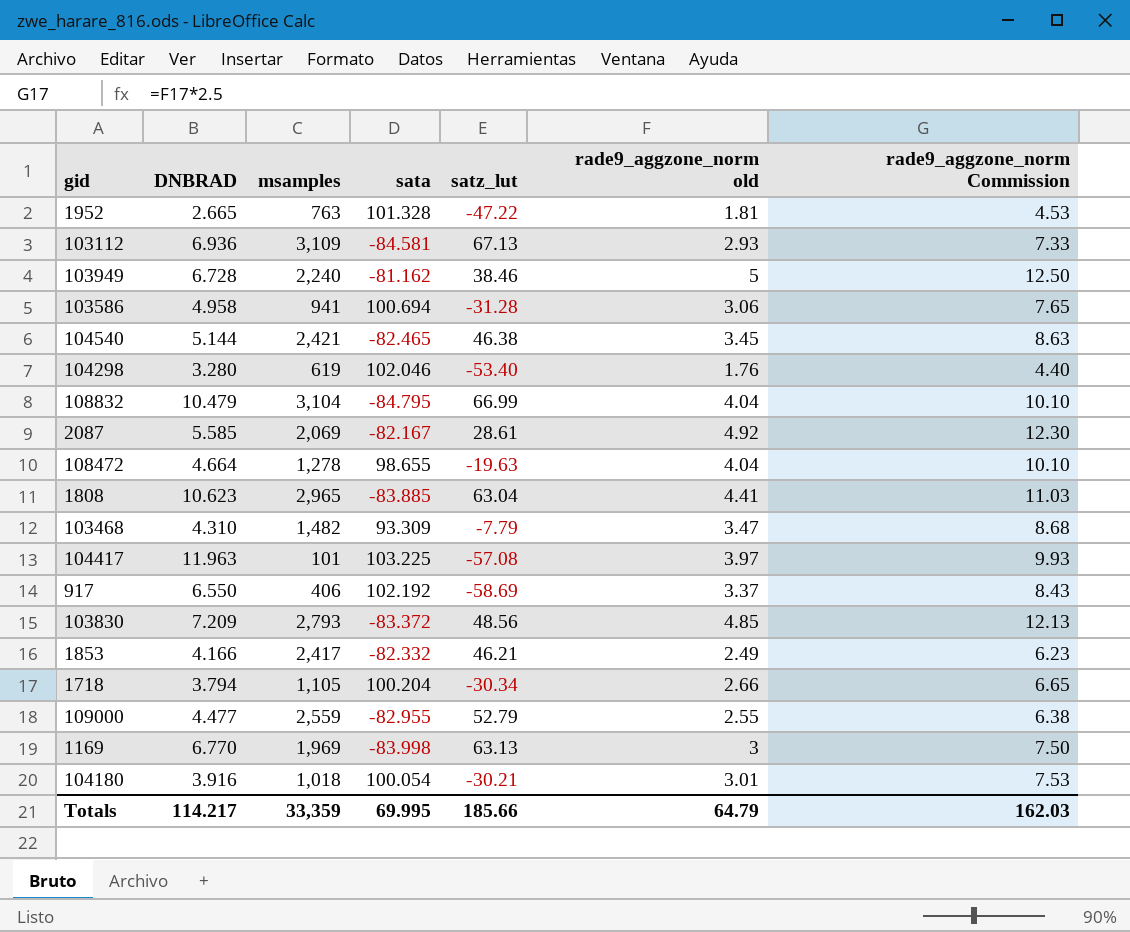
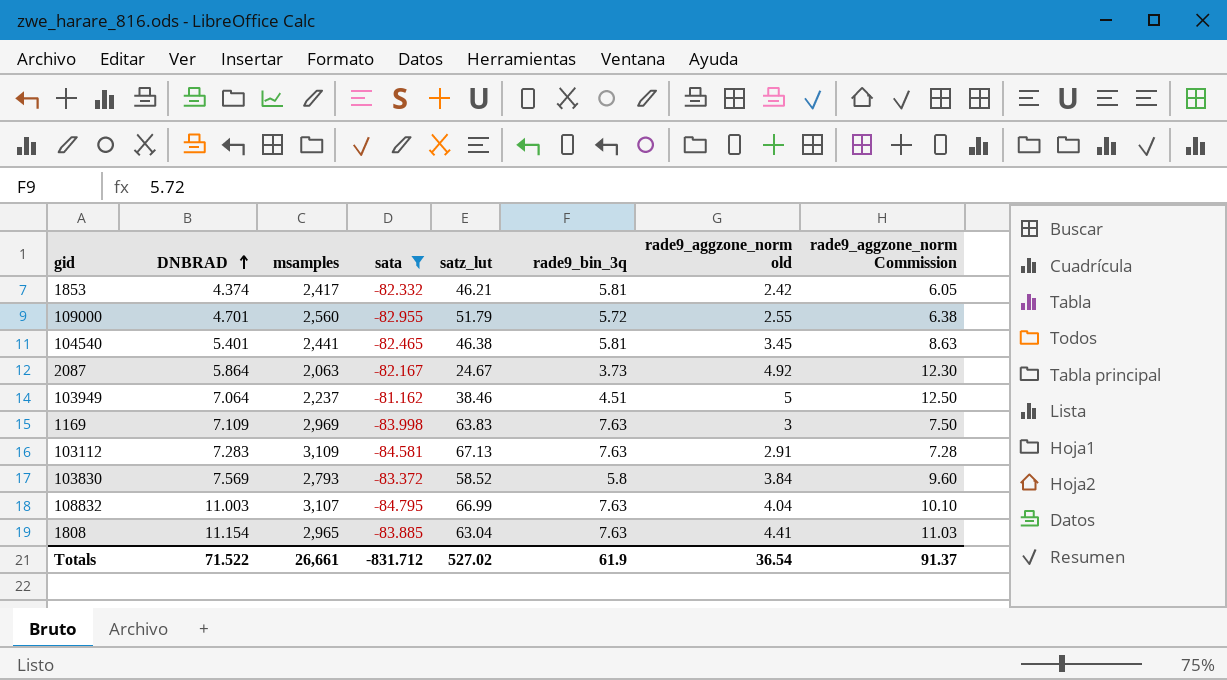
filter: none -> sata <= -81.162
row order: none -> DNBRAD ascending
column rade9_bin_3q | position: none -> 6
1853 | DNBRAD: 4.166 -> 4.374
1853 | rade9_aggzone_norm old: 2.49 -> 2.42
1853 | rade9_aggzone_norm Commission: 6.23 -> 6.05
109000 | DNBRAD: 4.477 -> 4.701
109000 | msamples: 2,559 -> 2,560
109000 | satz_lut: 52.79 -> 51.79
104540 | DNBRAD: 5.144 -> 5.401
104540 | msamples: 2,421 -> 2,441
2087 | DNBRAD: 5.585 -> 5.864
2087 | msamples: 2,069 -> 2,063
2087 | satz_lut: 28.61 -> 24.67
103949 | DNBRAD: 6.728 -> 7.064
103949 | msamples: 2,240 -> 2,237
1169 | DNBRAD: 6.770 -> 7.109
1169 | msamples: 1,969 -> 2,969
1169 | satz_lut: 63.13 -> 63.83
103112 | DNBRAD: 6.936 -> 7.283
103112 | rade9_aggzone_norm old: 2.93 -> 2.91
103112 | rade9_aggzone_norm Commission: 7.33 -> 7.28
103830 | DNBRAD: 7.209 -> 7.569
103830 | satz_lut: 48.56 -> 58.52
103830 | rade9_aggzone_norm old: 4.85 -> 3.84
103830 | rade9_aggzone_norm Commission: 12.13 -> 9.60
108832 | DNBRAD: 10.479 -> 11.003
108832 | msamples: 3,104 -> 3,107
1808 | DNBRAD: 10.623 -> 11.154
Totals | DNBRAD: 114.217 -> 71.522
Totals | msamples: 33,359 -> 26,661
Totals | sata: 69.995 -> -831.712
Totals | satz_lut: 185.66 -> 527.02
Totals | rade9_aggzone_norm old: 64.79 -> 36.54
Totals | rade9_aggzone_norm Commission: 162.03 -> 91.37

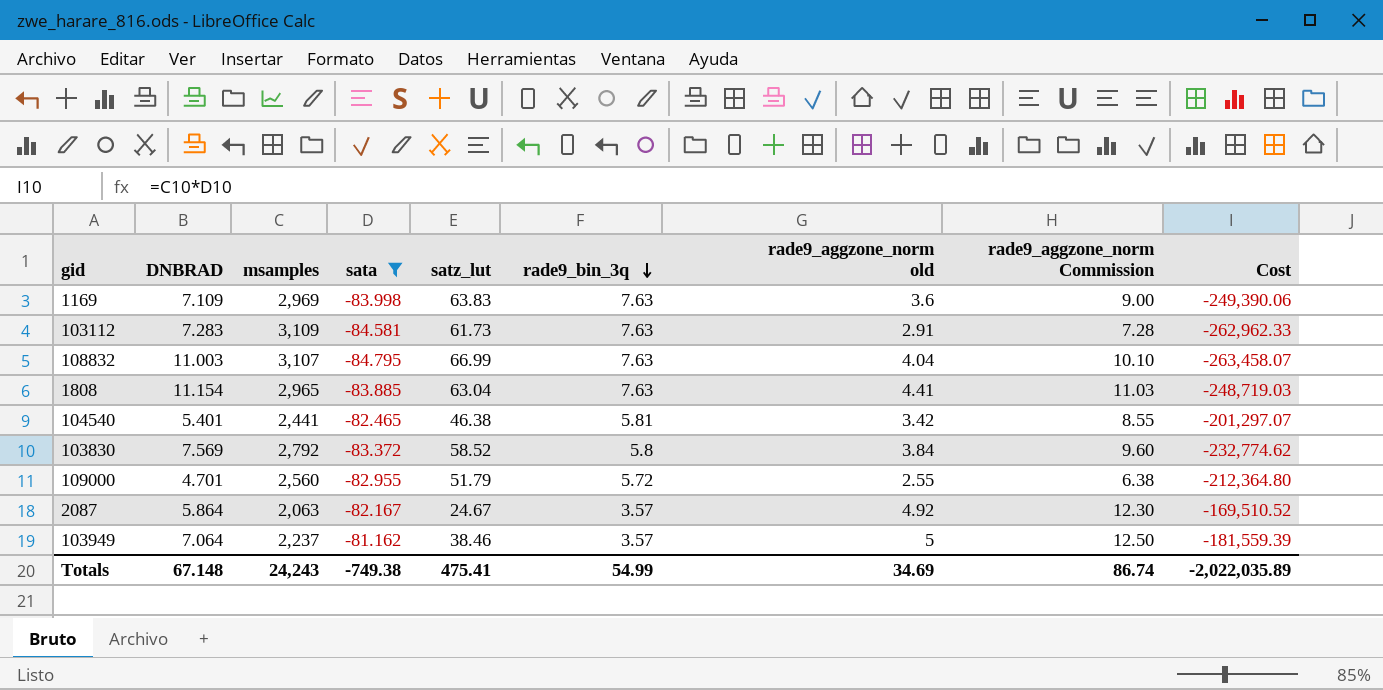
row order: DNBRAD ascending -> rade9_bin_3q descending
column Cost | formula: none -> [msamples] * [sata]
row 1853: 4.374 | 2,417 | -82.332 | 46.21 | 5.81 | 2.42 | 6.05 -> none
1169 | rade9_aggzone_norm old: 3 -> 3.6
1169 | rade9_aggzone_norm Commission: 7.50 -> 9.00
103112 | satz_lut: 67.13 -> 61.73
104540 | rade9_aggzone_norm old: 3.45 -> 3.42
104540 | rade9_aggzone_norm Commission: 8.63 -> 8.55
103830 | msamples: 2,793 -> 2,792
2087 | rade9_bin_3q: 3.73 -> 3.57
103949 | rade9_bin_3q: 4.51 -> 3.57
Totals | DNBRAD: 71.522 -> 67.148
Totals | msamples: 26,661 -> 24,243
Totals | sata: -831.712 -> -749.38
Totals | satz_lut: 527.02 -> 475.41
Totals | rade9_bin_3q: 61.9 -> 54.99
Totals | rade9_aggzone_norm old: 36.54 -> 34.69
Totals | rade9_aggzone_norm Commission: 91.37 -> 86.74

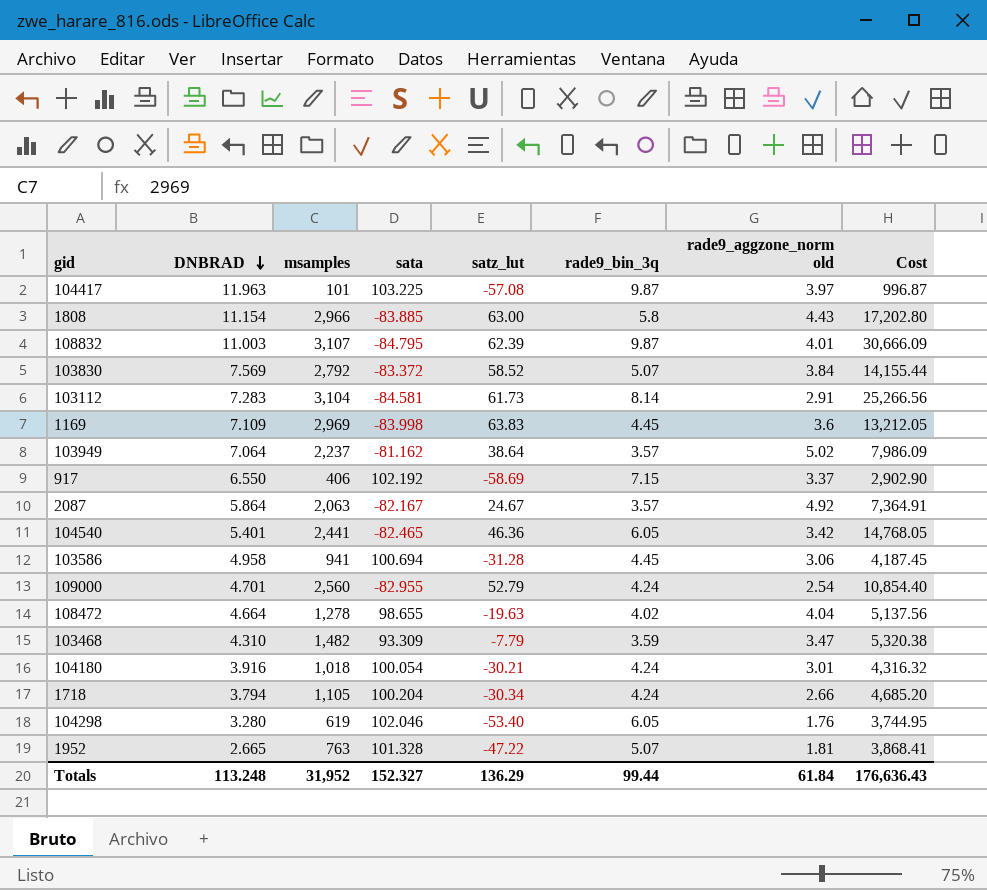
filter: sata <= -81.162 -> none
row order: rade9_bin_3q descending -> DNBRAD descending
column rade9_aggzone_norm Commission | formula: [rade9_aggzone_norm old] * 2.5 -> none
column Cost | formula: [msamples] * [sata] -> [msamples] * [rade9_bin_3q]
1808 | msamples: 2,965 -> 2,966
1808 | satz_lut: 63.04 -> 63.00
1808 | rade9_bin_3q: 7.63 -> 5.8
1808 | rade9_aggzone_norm old: 4.41 -> 4.43
108832 | satz_lut: 66.99 -> 62.39
108832 | rade9_bin_3q: 7.63 -> 9.87
108832 | rade9_aggzone_norm old: 4.04 -> 4.01
103830 | rade9_bin_3q: 5.8 -> 5.07
103112 | msamples: 3,109 -> 3,104
103112 | rade9_bin_3q: 7.63 -> 8.14
1169 | rade9_bin_3q: 7.63 -> 4.45
103949 | satz_lut: 38.46 -> 38.64
103949 | rade9_aggzone_norm old: 5 -> 5.02
104540 | satz_lut: 46.38 -> 46.36
104540 | rade9_bin_3q: 5.81 -> 6.05
109000 | satz_lut: 51.79 -> 52.79
109000 | rade9_bin_3q: 5.72 -> 4.24
109000 | rade9_aggzone_norm old: 2.55 -> 2.54
Totals | DNBRAD: 67.148 -> 113.248
Totals | msamples: 24,243 -> 31,952
Totals | sata: -749.38 -> 152.327
Totals | satz_lut: 475.41 -> 136.29
Totals | rade9_bin_3q: 54.99 -> 99.44
Totals | rade9_aggzone_norm old: 34.69 -> 61.84
Totals | Cost: -2,022,035.89 -> 176,636.43

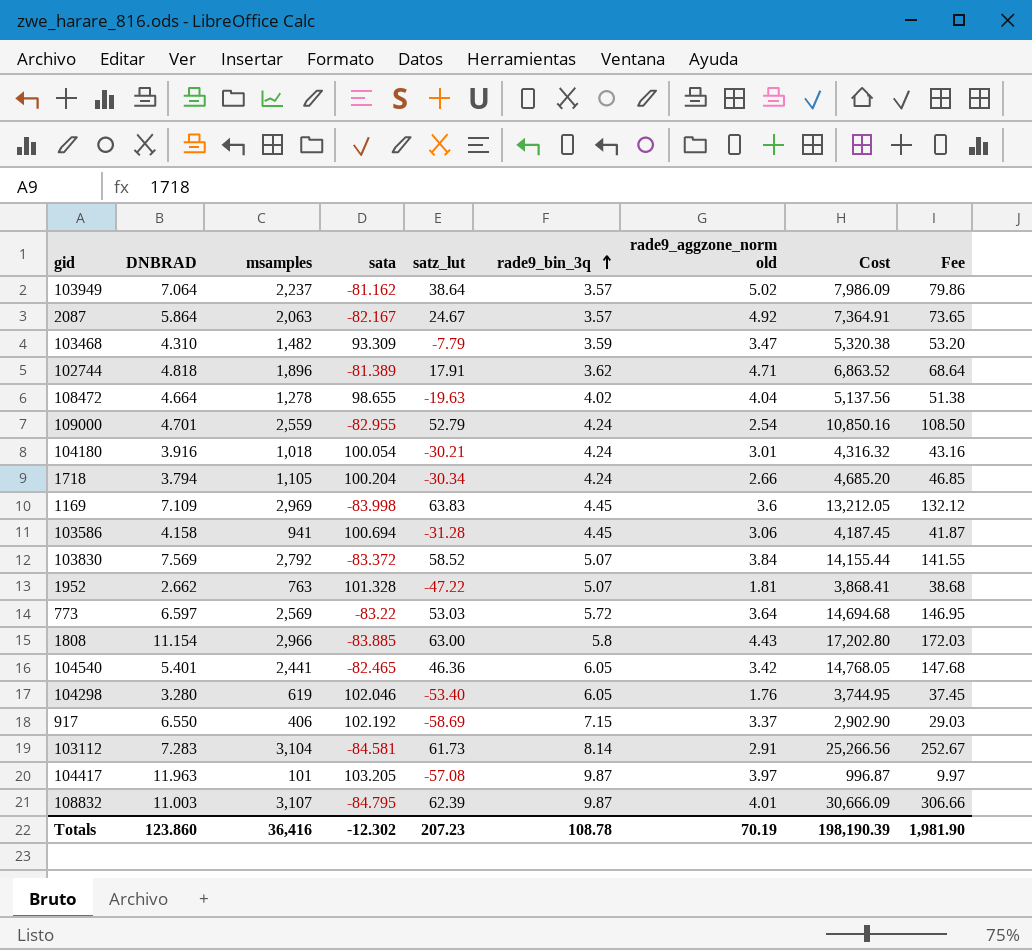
row order: DNBRAD descending -> rade9_bin_3q ascending
column Fee | formula: none -> [Cost] * 0.01
row 102744: none -> 4.818 | 1,896 | -81.389 | 17.91 | 3.62 | 4.71 | 6,863.52 | 68.64
109000 | msamples: 2,560 -> 2,559
109000 | Cost: 10,854.40 -> 10,850.16
103586 | DNBRAD: 4.958 -> 4.158
1952 | DNBRAD: 2.665 -> 2.662
row 773: none -> 6.597 | 2,569 | -83.22 | 53.03 | 5.72 | 3.64 | 14,694.68 | 146.95
104417 | sata: 103.225 -> 103.205
Totals | DNBRAD: 113.248 -> 123.860
Totals | msamples: 31,952 -> 36,416
Totals | sata: 152.327 -> -12.302
Totals | satz_lut: 136.29 -> 207.23
Totals | rade9_bin_3q: 99.44 -> 108.78
Totals | rade9_aggzone_norm old: 61.84 -> 70.19
Totals | Cost: 176,636.43 -> 198,190.39

